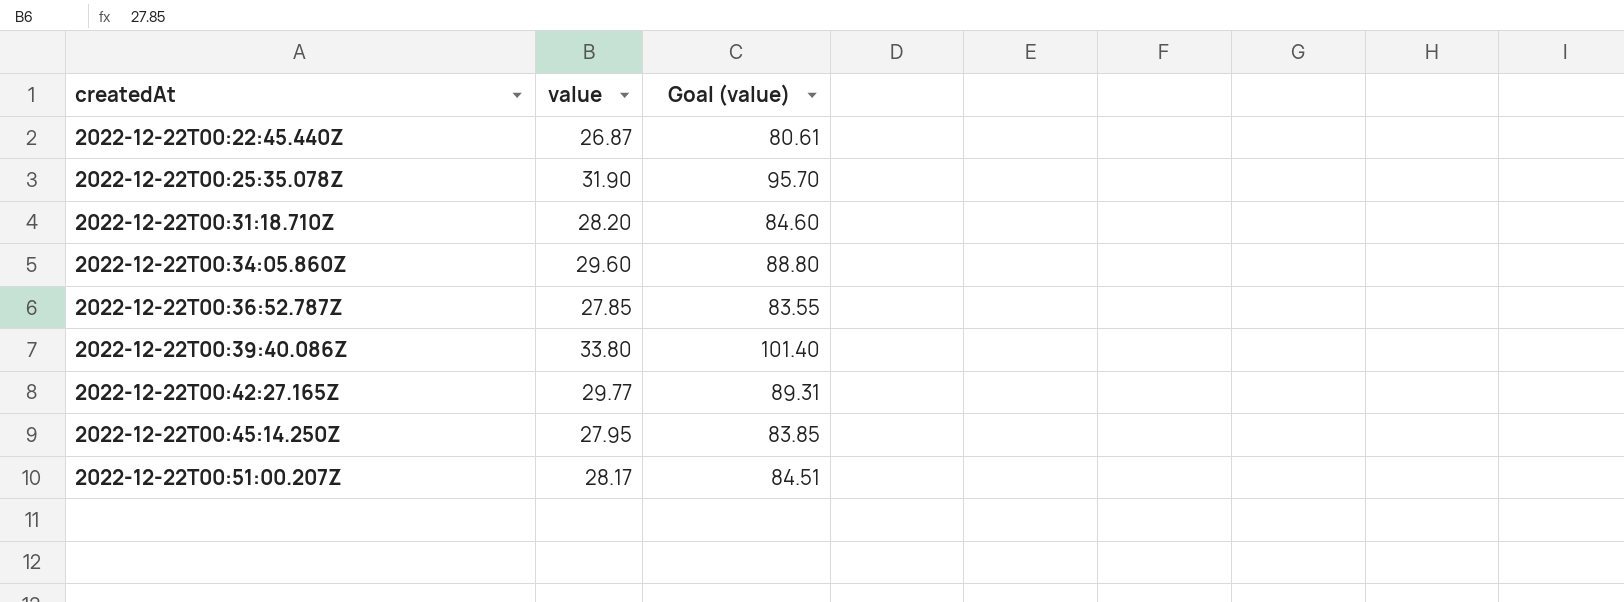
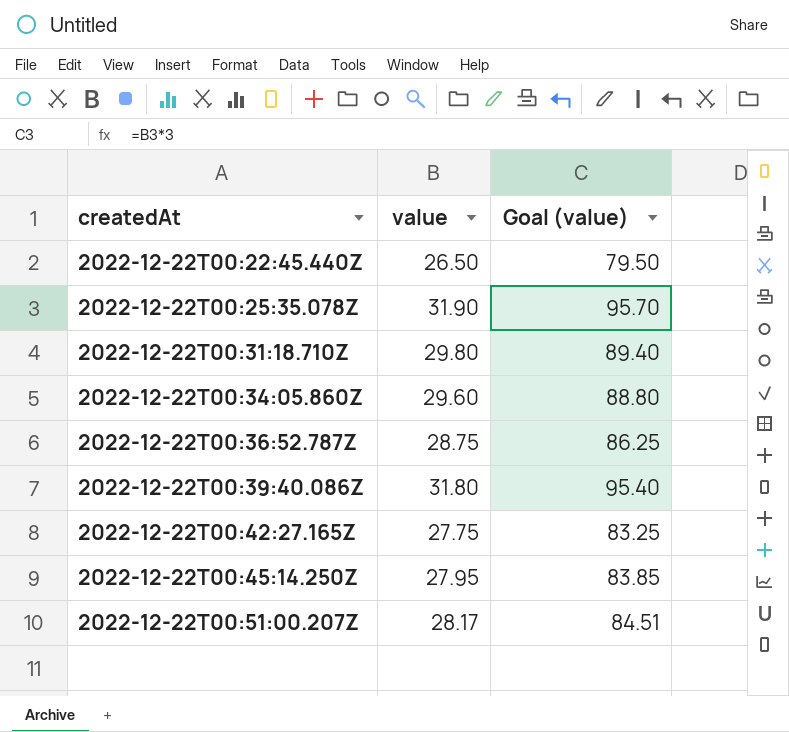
2022-12-22T00:22:45.440Z | value: 26.87 -> 26.50
2022-12-22T00:22:45.440Z | Goal (value): 80.61 -> 79.50
2022-12-22T00:31:18.710Z | value: 28.20 -> 29.80
2022-12-22T00:31:18.710Z | Goal (value): 84.60 -> 89.40
2022-12-22T00:36:52.787Z | value: 27.85 -> 28.75
2022-12-22T00:36:52.787Z | Goal (value): 83.55 -> 86.25
2022-12-22T00:39:40.086Z | value: 33.80 -> 31.80
2022-12-22T00:39:40.086Z | Goal (value): 101.40 -> 95.40
2022-12-22T00:42:27.165Z | value: 29.77 -> 27.75
2022-12-22T00:42:27.165Z | Goal (value): 89.31 -> 83.25

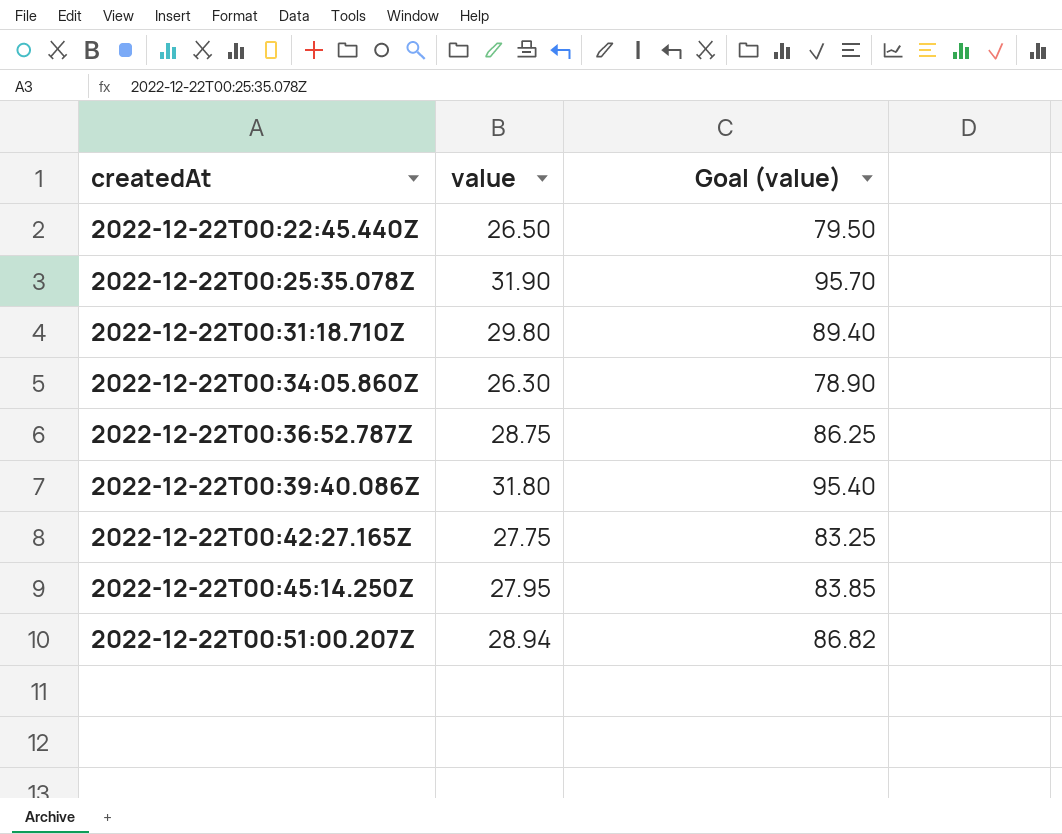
2022-12-22T00:34:05.860Z | value: 29.60 -> 26.30
2022-12-22T00:34:05.860Z | Goal (value): 88.80 -> 78.90
2022-12-22T00:51:00.207Z | value: 28.17 -> 28.94
2022-12-22T00:51:00.207Z | Goal (value): 84.51 -> 86.82

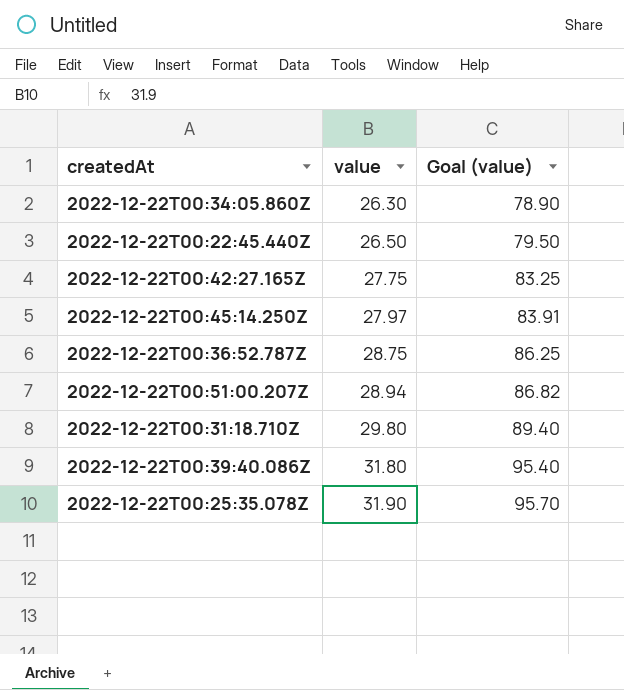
row order: createdAt ascending -> value ascending
2022-12-22T00:45:14.250Z | value: 27.95 -> 27.97
2022-12-22T00:45:14.250Z | Goal (value): 83.85 -> 83.91

